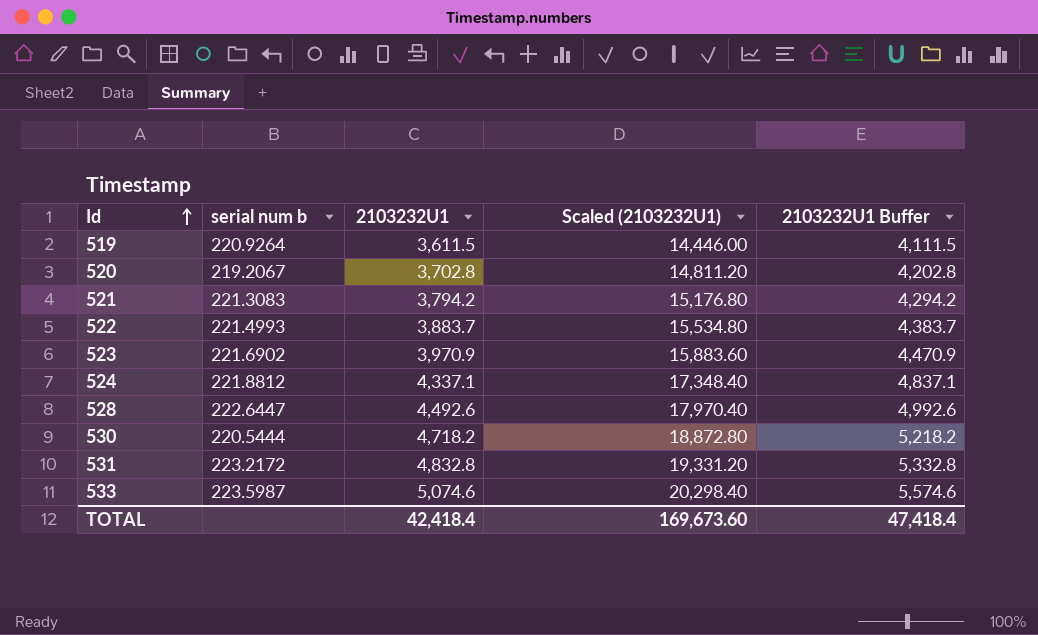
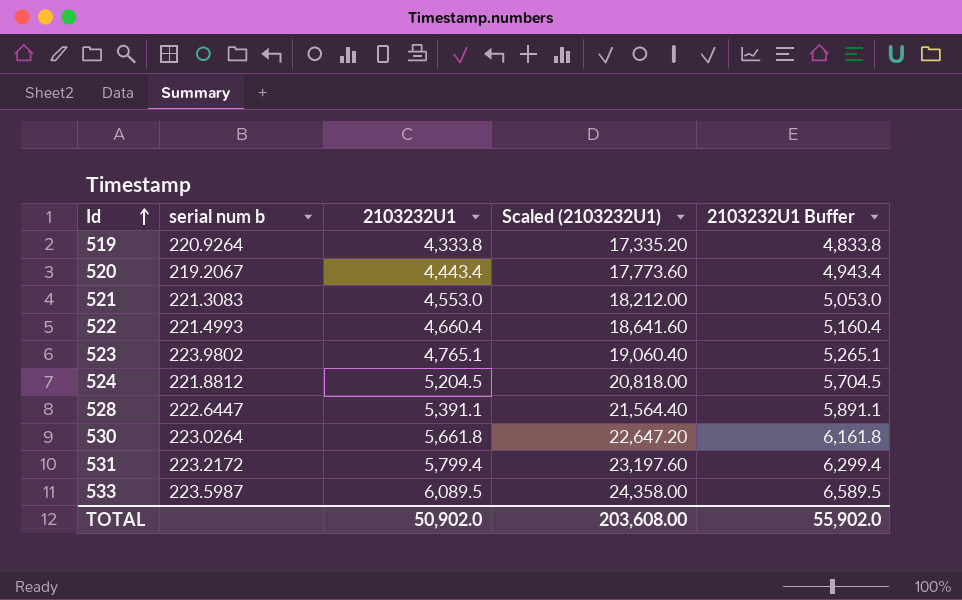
519 | 2103232U1: 3,611.5 -> 4,333.8
519 | Scaled (2103232U1): 14,446.00 -> 17,335.20
519 | 2103232U1 Buffer: 4,111.5 -> 4,833.8
520 | 2103232U1: 3,702.8 -> 4,443.4
520 | Scaled (2103232U1): 14,811.20 -> 17,773.60
520 | 2103232U1 Buffer: 4,202.8 -> 4,943.4
521 | 2103232U1: 3,794.2 -> 4,553.0
521 | Scaled (2103232U1): 15,176.80 -> 18,212.00
521 | 2103232U1 Buffer: 4,294.2 -> 5,053.0
522 | 2103232U1: 3,883.7 -> 4,660.4
522 | Scaled (2103232U1): 15,534.80 -> 18,641.60
522 | 2103232U1 Buffer: 4,383.7 -> 5,160.4
523 | serial num b: 221.6902 -> 223.9802
523 | 2103232U1: 3,970.9 -> 4,765.1
523 | Scaled (2103232U1): 15,883.60 -> 19,060.40
523 | 2103232U1 Buffer: 4,470.9 -> 5,265.1
524 | 2103232U1: 4,337.1 -> 5,204.5
524 | Scaled (2103232U1): 17,348.40 -> 20,818.00
524 | 2103232U1 Buffer: 4,837.1 -> 5,704.5
528 | 2103232U1: 4,492.6 -> 5,391.1
528 | Scaled (2103232U1): 17,970.40 -> 21,564.40
528 | 2103232U1 Buffer: 4,992.6 -> 5,891.1
530 | serial num b: 220.5444 -> 223.0264
530 | 2103232U1: 4,718.2 -> 5,661.8
530 | Scaled (2103232U1): 18,872.80 -> 22,647.20
530 | 2103232U1 Buffer: 5,218.2 -> 6,161.8
531 | 2103232U1: 4,832.8 -> 5,799.4
531 | Scaled (2103232U1): 19,331.20 -> 23,197.60
531 | 2103232U1 Buffer: 5,332.8 -> 6,299.4
533 | 2103232U1: 5,074.6 -> 6,089.5
533 | Scaled (2103232U1): 20,298.40 -> 24,358.00
533 | 2103232U1 Buffer: 5,574.6 -> 6,589.5
TOTAL | 2103232U1: 42,418.4 -> 50,902.0
TOTAL | Scaled (2103232U1): 169,673.60 -> 203,608.00
TOTAL | 2103232U1 Buffer: 47,418.4 -> 55,902.0

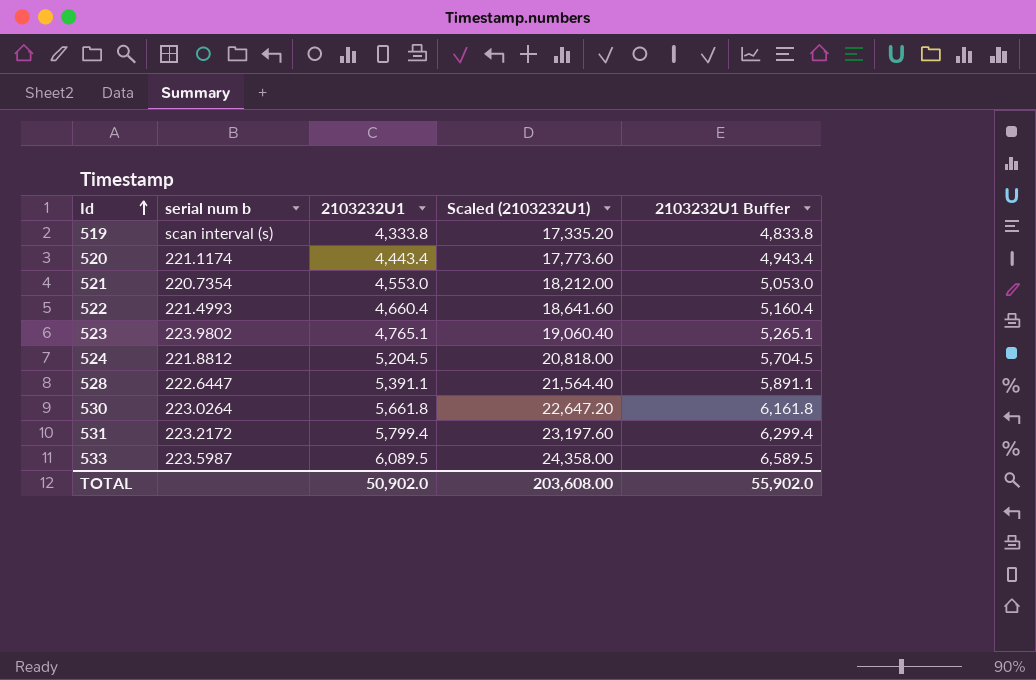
519 | serial num b: 220.9264 -> scan interval (s)
520 | serial num b: 219.2067 -> 221.1174
521 | serial num b: 221.3083 -> 220.7354

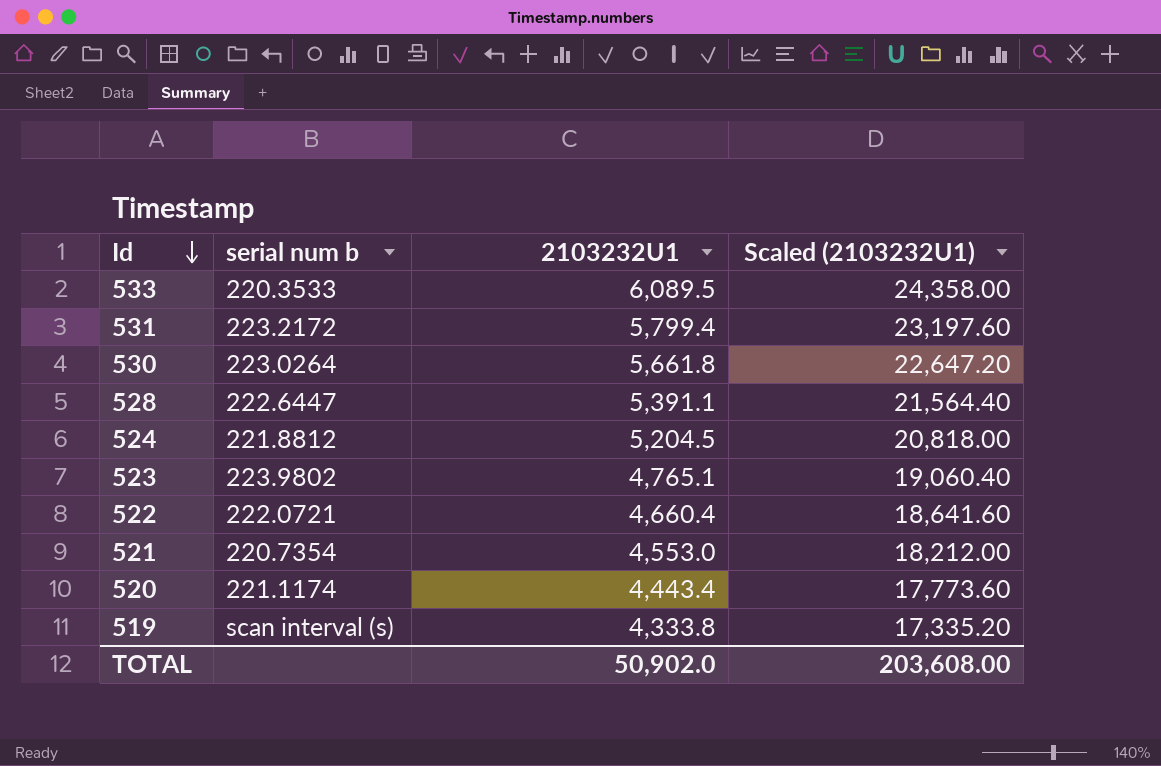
row order: Id ascending -> Id descending
column 2103232U1 Buffer | formula: [2103232U1] + 500 -> none
533 | serial num b: 223.5987 -> 220.3533
522 | serial num b: 221.4993 -> 222.0721

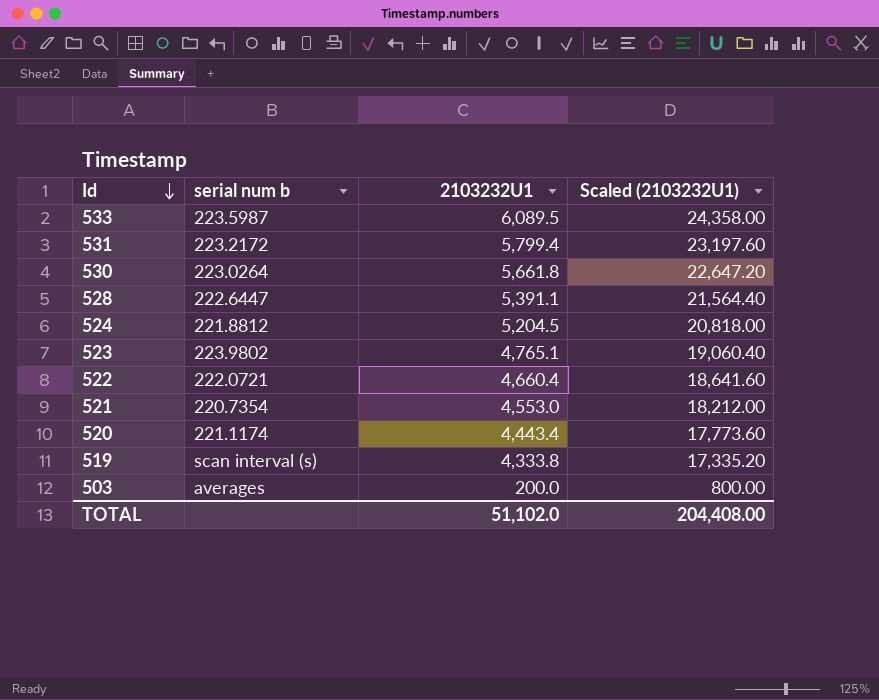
533 | serial num b: 220.3533 -> 223.5987
row 503: none -> averages | 200.0 | 800.00
TOTAL | 2103232U1: 50,902.0 -> 51,102.0
TOTAL | Scaled (2103232U1): 203,608.00 -> 204,408.00

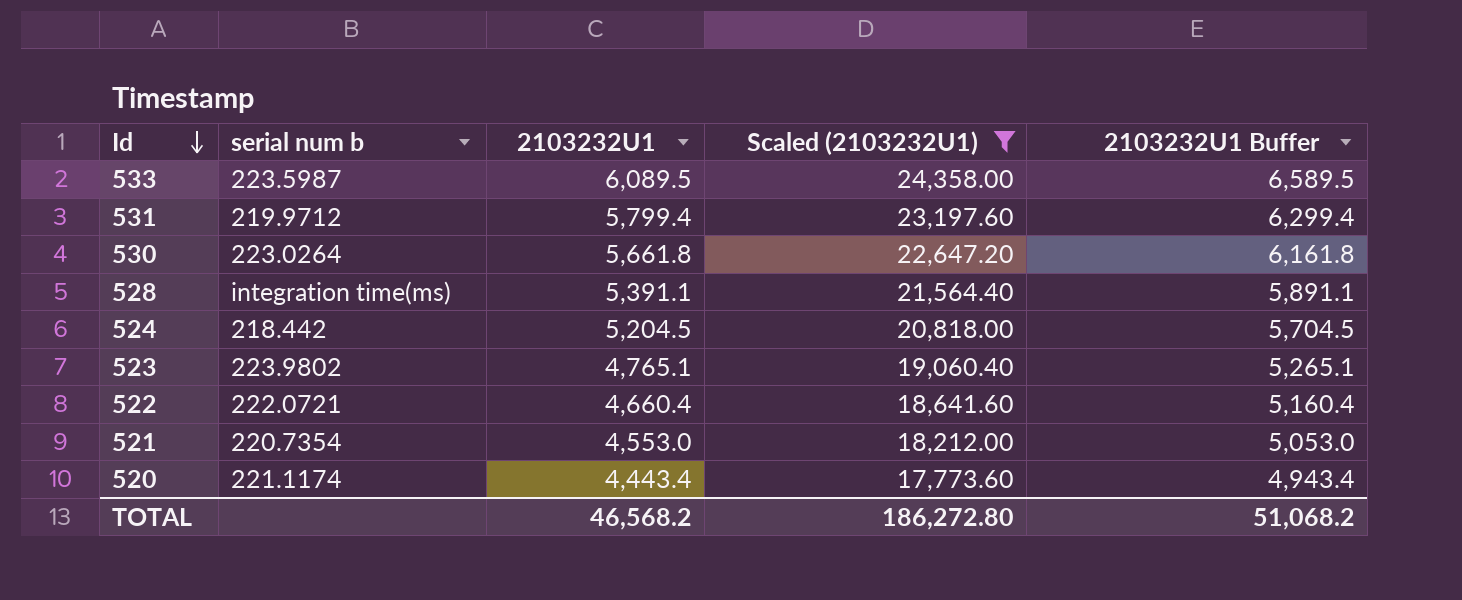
filter: none -> Scaled (2103232U1) >= 17,773.60
column 2103232U1 Buffer | formula: none -> [2103232U1] + 500
531 | serial num b: 223.2172 -> 219.9712
528 | serial num b: 222.6447 -> integration time(ms)
524 | serial num b: 221.8812 -> 218.442
TOTAL | 2103232U1: 51,102.0 -> 46,568.2
TOTAL | Scaled (2103232U1): 204,408.00 -> 186,272.80

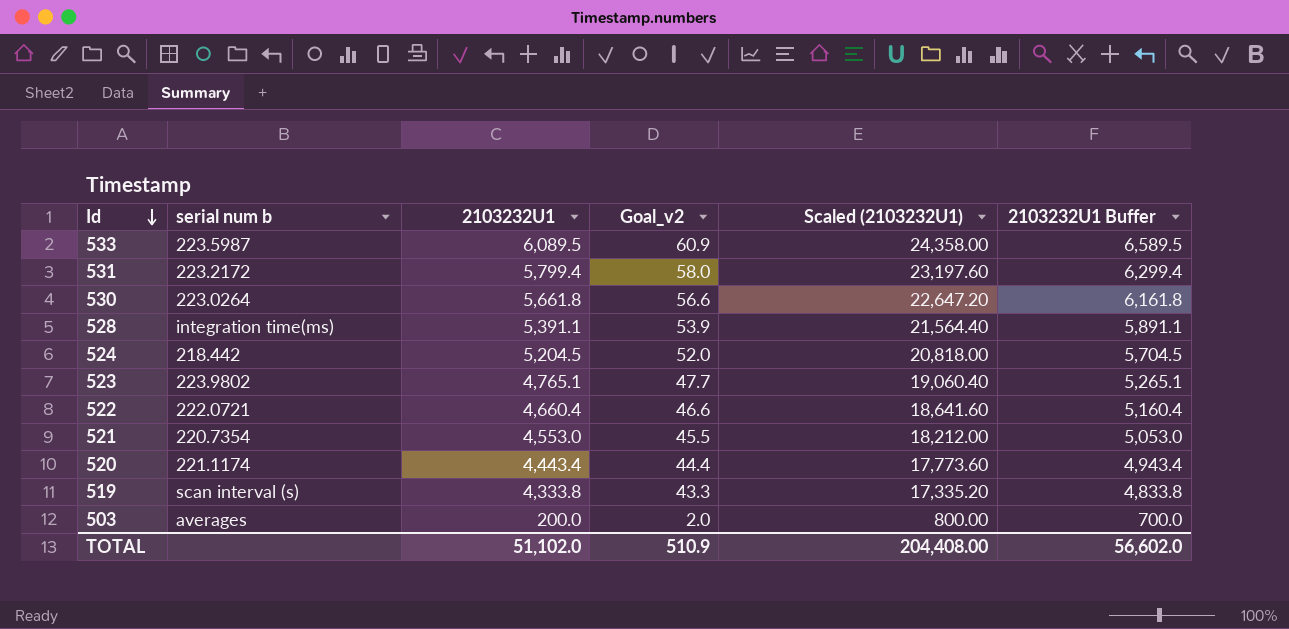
filter: Scaled (2103232U1) >= 17,773.60 -> none
column Goal_v2 | formula: none -> [2103232U1] * 0.01
531 | serial num b: 219.9712 -> 223.2172
TOTAL | 2103232U1: 46,568.2 -> 51,102.0
TOTAL | Scaled (2103232U1): 186,272.80 -> 204,408.00
TOTAL | 2103232U1 Buffer: 51,068.2 -> 56,602.0

